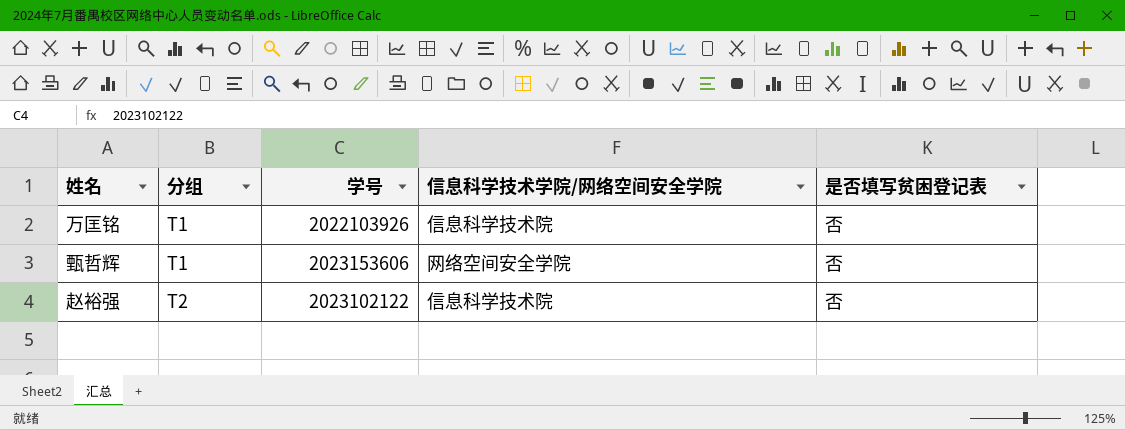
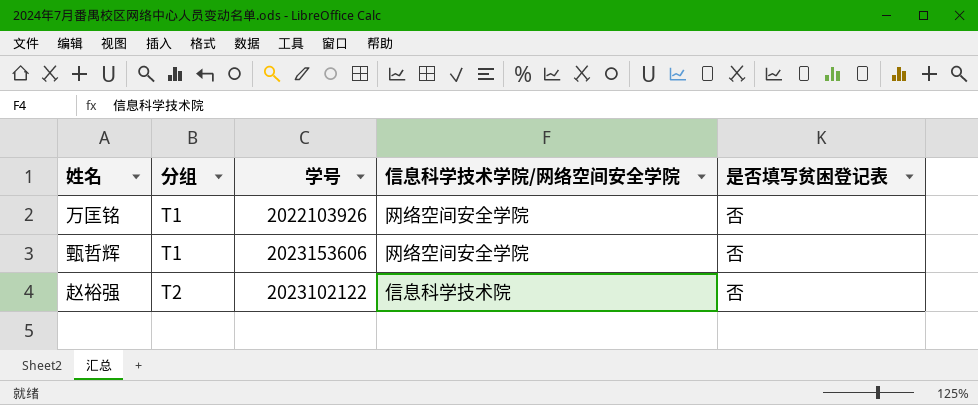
万匡铭 | 信息科学技术学院/网络空间安全学院: 信息科学技术院 -> 网络空间安全学院

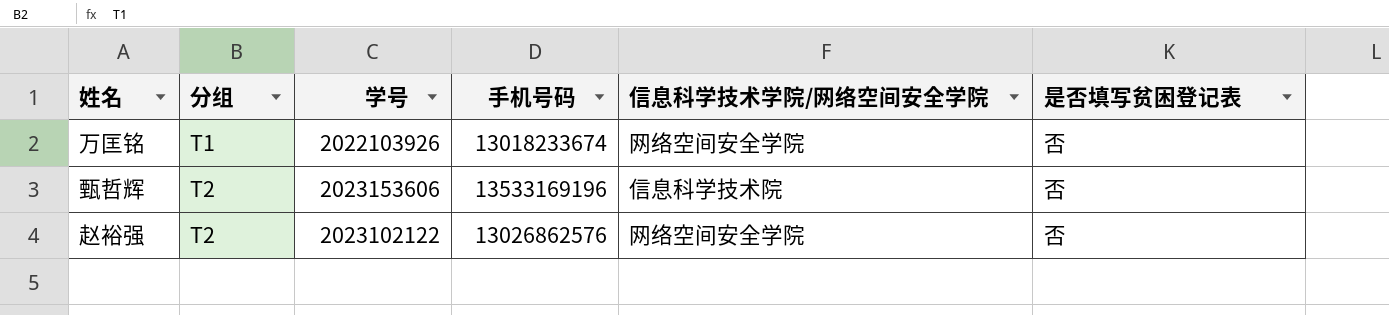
column 手机号码 | position: none -> 4
甄哲辉 | 分组: T1 -> T2
甄哲辉 | 信息科学技术学院/网络空间安全学院: 网络空间安全学院 -> 信息科学技术院
赵裕强 | 信息科学技术学院/网络空间安全学院: 信息科学技术院 -> 网络空间安全学院

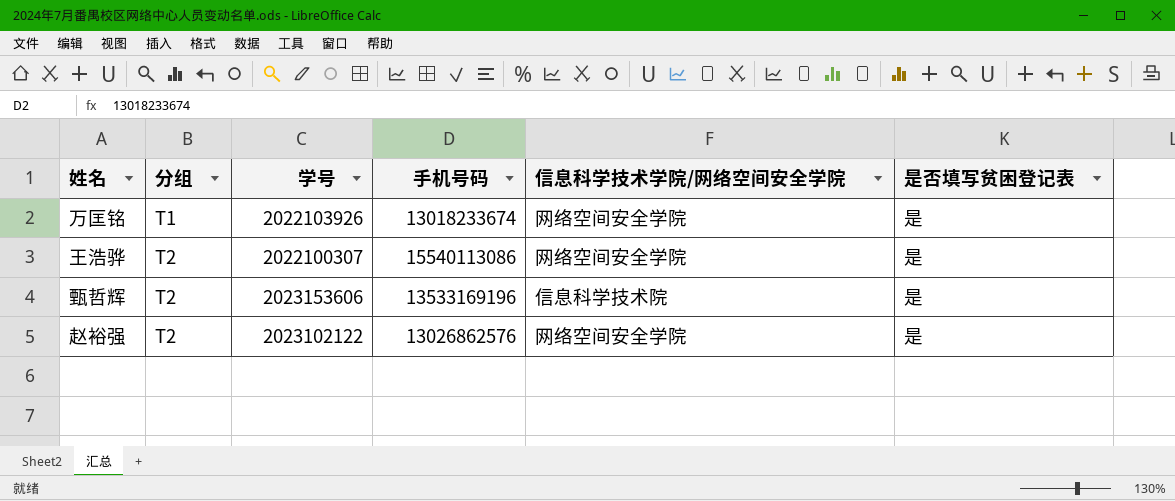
万匡铭 | 是否填写贫困登记表: 否 -> 是
row 王浩骅: none -> T2 | 2022100307 | 15540113086 | 网络空间安全学院 | 是
甄哲辉 | 是否填写贫困登记表: 否 -> 是
赵裕强 | 是否填写贫困登记表: 否 -> 是

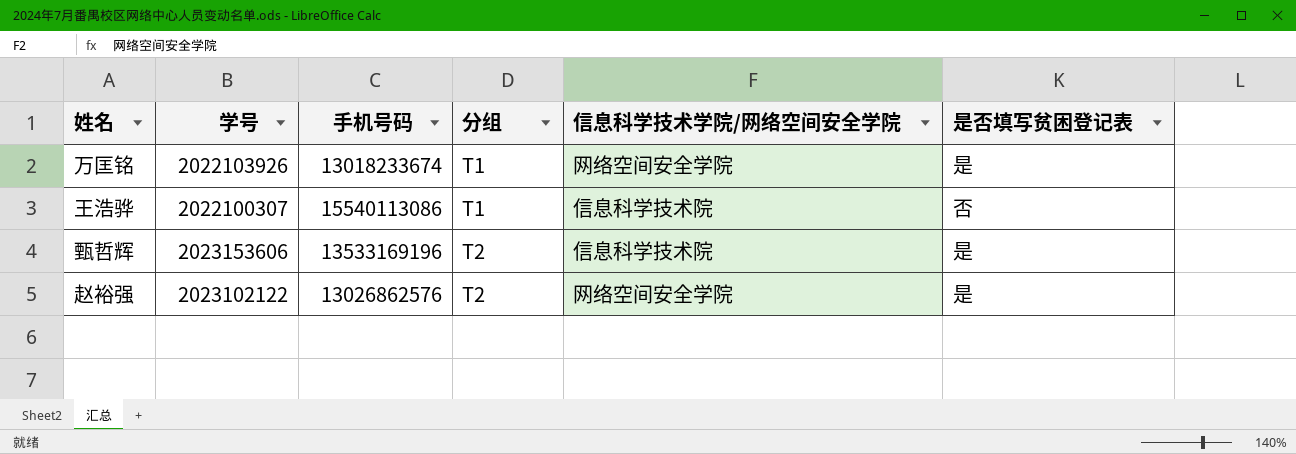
column 分组 | position: 2 -> 4
王浩骅 | 分组: T2 -> T1
王浩骅 | 信息科学技术学院/网络空间安全学院: 网络空间安全学院 -> 信息科学技术院
王浩骅 | 是否填写贫困登记表: 是 -> 否

